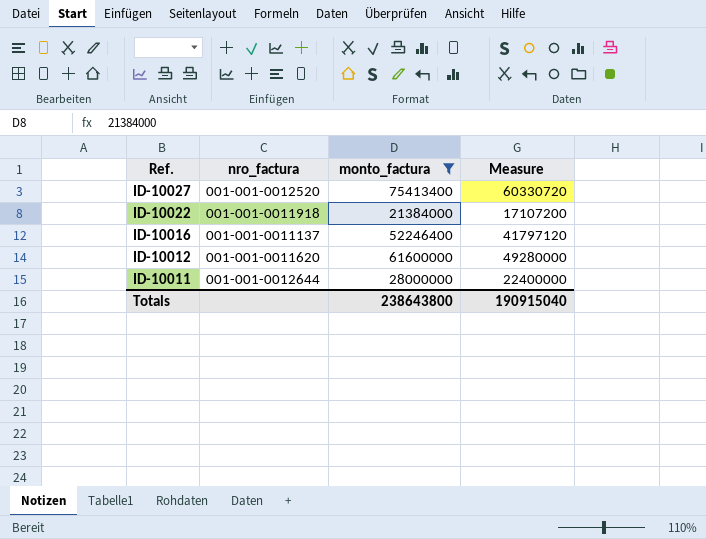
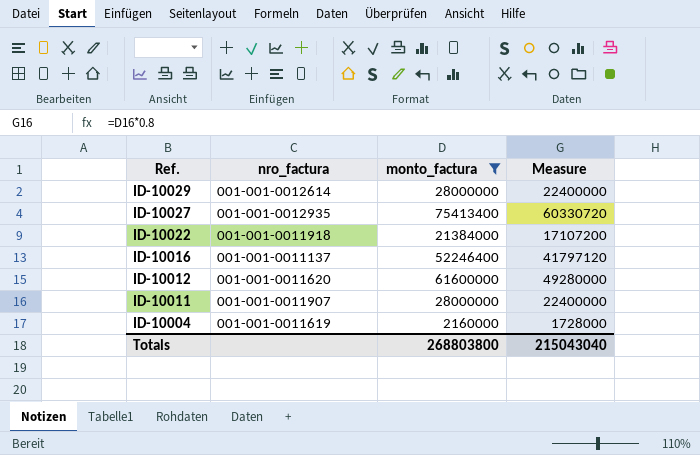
row ID-10029: none -> 001-001-0012614 | 28000000 | 22400000
ID-10027 | nro_factura: 001-001-0012520 -> 001-001-0012935
ID-10011 | nro_factura: 001-001-0012644 -> 001-001-0011907
row ID-10004: none -> 001-001-0011619 | 2160000 | 1728000
Totals | monto_factura: 238643800 -> 268803800
Totals | Measure: 190915040 -> 215043040

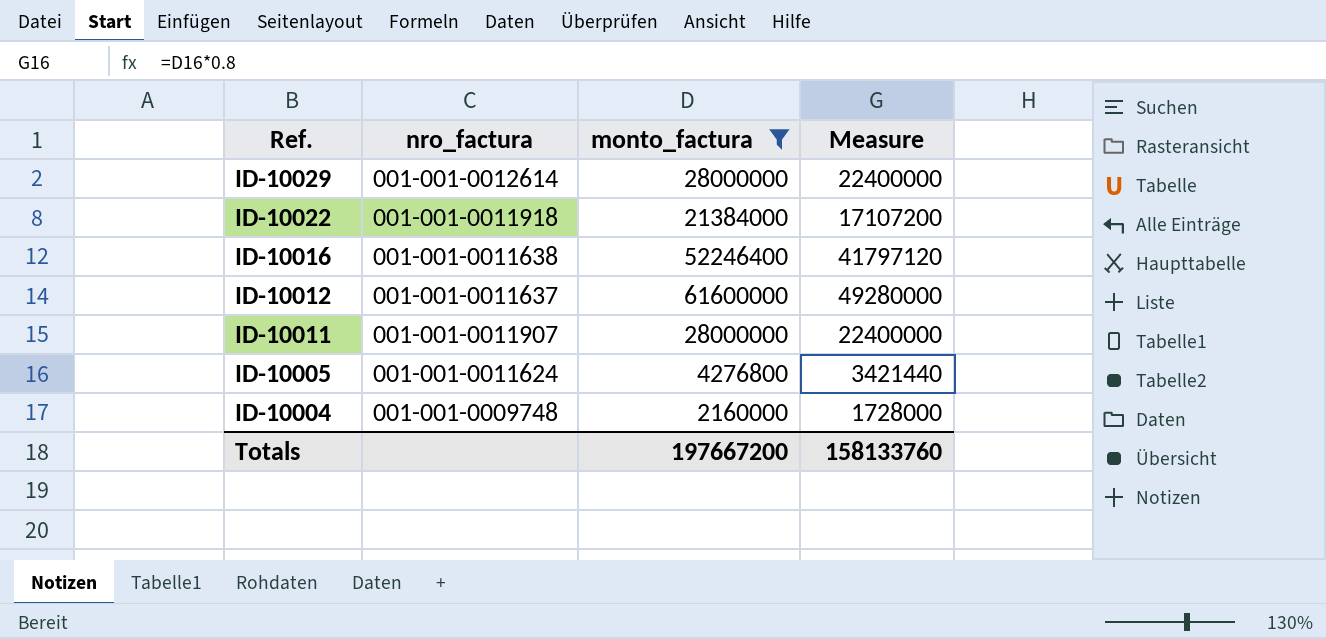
row ID-10027: 001-001-0012935 | 75413400 | 60330720 -> none
ID-10016 | nro_factura: 001-001-0011137 -> 001-001-0011638
ID-10012 | nro_factura: 001-001-0011620 -> 001-001-0011637
row ID-10005: none -> 001-001-0011624 | 4276800 | 3421440
ID-10004 | nro_factura: 001-001-0011619 -> 001-001-0009748
Totals | monto_factura: 268803800 -> 197667200
Totals | Measure: 215043040 -> 158133760

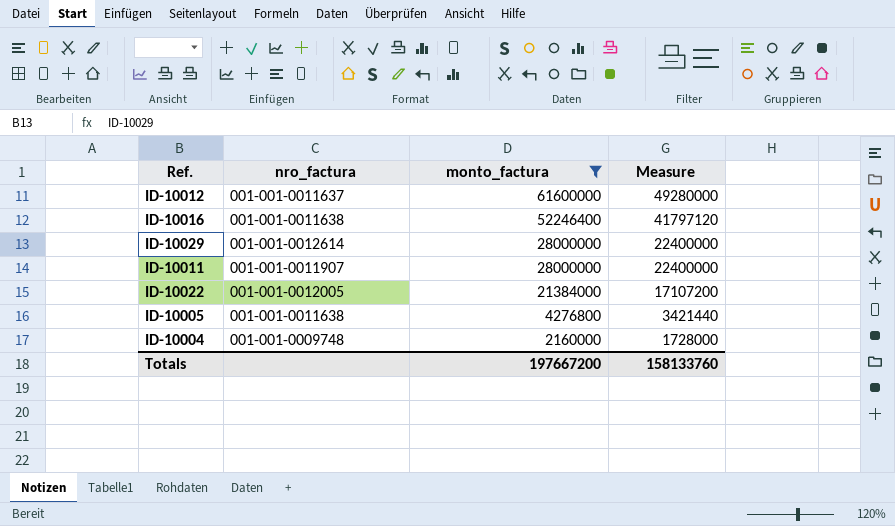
row order: Ref. descending -> monto_factura descending
ID-10022 | nro_factura: 001-001-0011918 -> 001-001-0012005
ID-10005 | nro_factura: 001-001-0011624 -> 001-001-0011638

